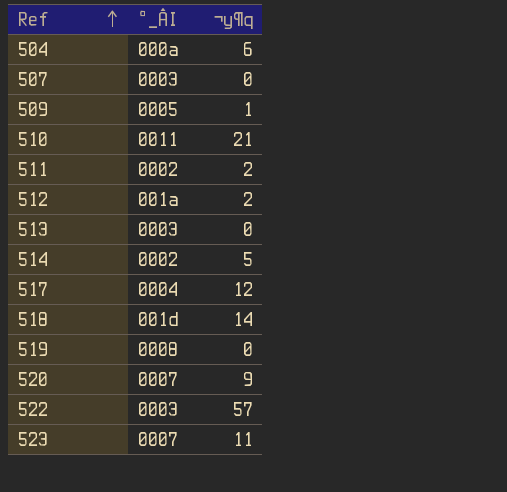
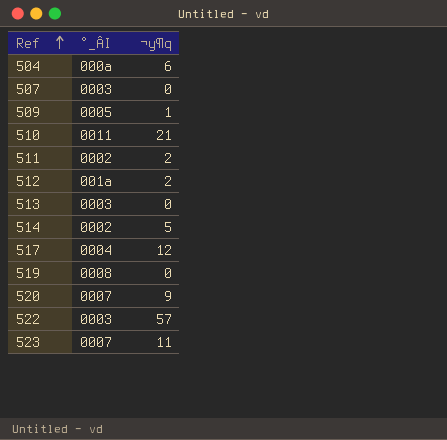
row 518: 001d | 14 -> none

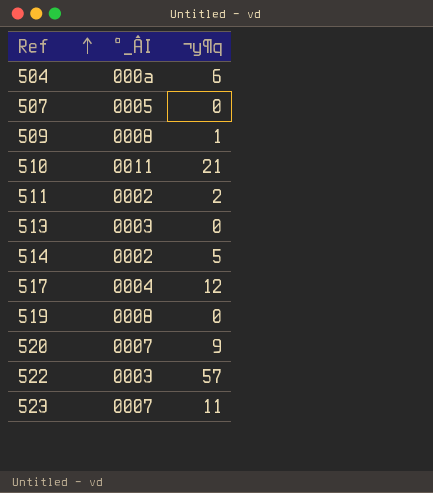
row 512: 001a | 2 -> none
507 | °_ÂI: 0003 -> 0005
509 | °_ÂI: 0005 -> 0008

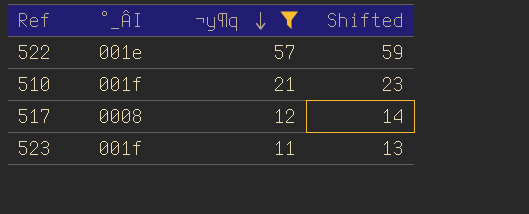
filter: none -> ¬y¶q >= 11
row order: Ref ascending -> ¬y¶q descending
column Shifted | formula: none -> [¬y¶q] + 2
522 | °_ÂI: 0003 -> 001e
510 | °_ÂI: 0011 -> 001f
517 | °_ÂI: 0004 -> 0008
523 | °_ÂI: 0007 -> 001f

